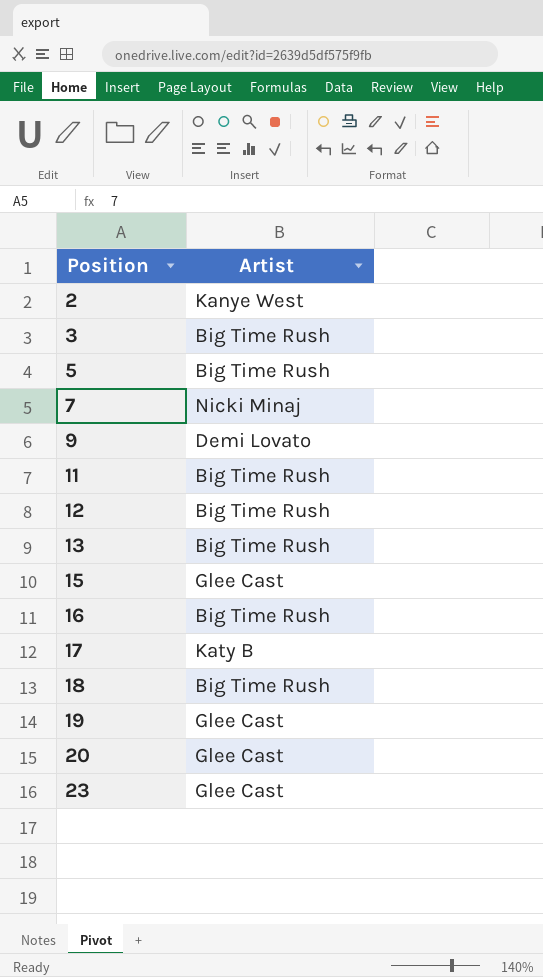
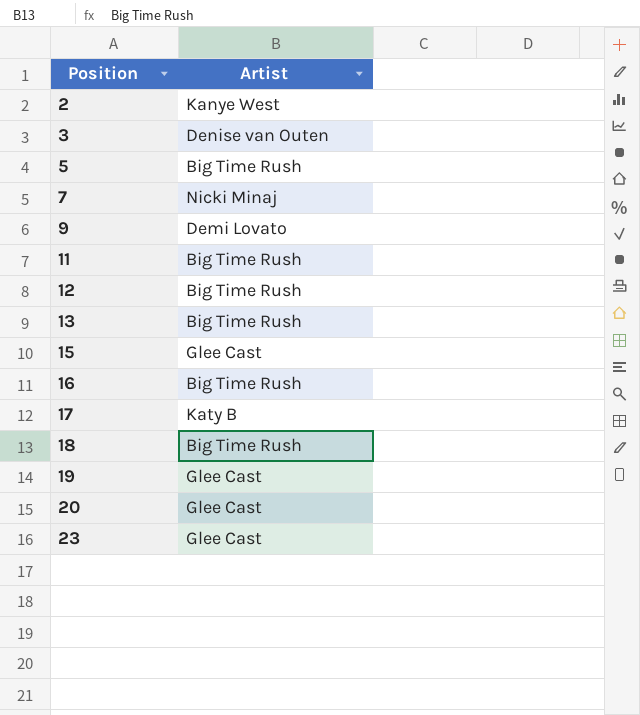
3 | Artist: Big Time Rush -> Denise van Outen

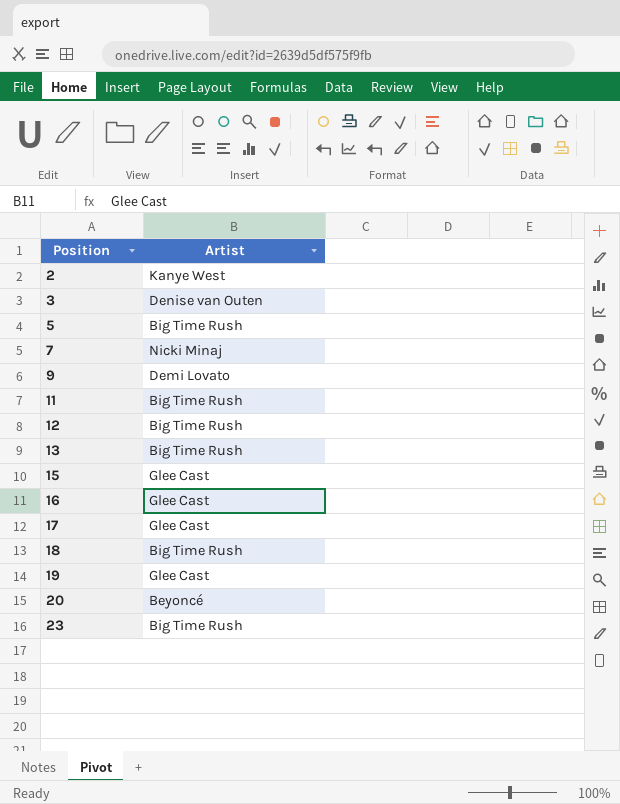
16 | Artist: Big Time Rush -> Glee Cast
17 | Artist: Katy B -> Glee Cast
20 | Artist: Glee Cast -> Beyoncé
23 | Artist: Glee Cast -> Big Time Rush

